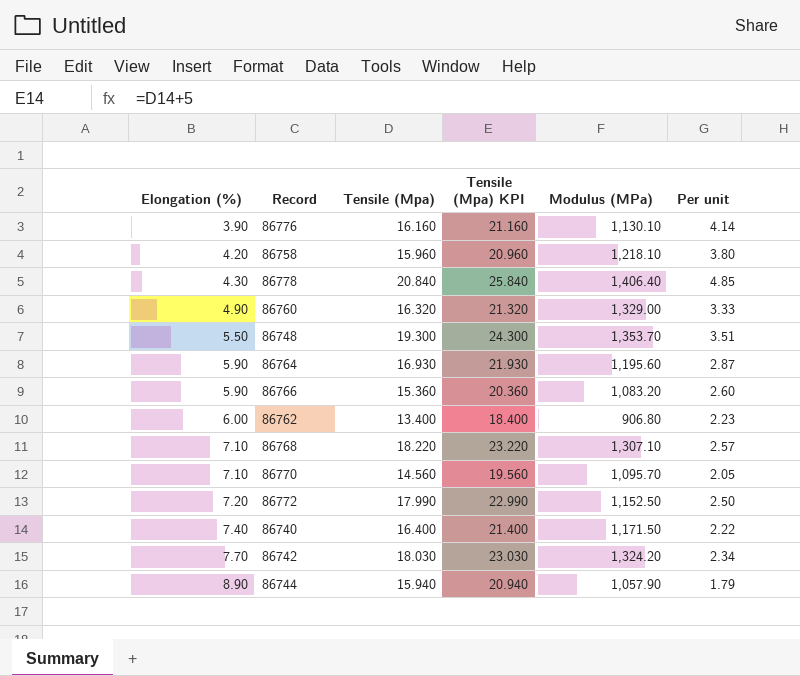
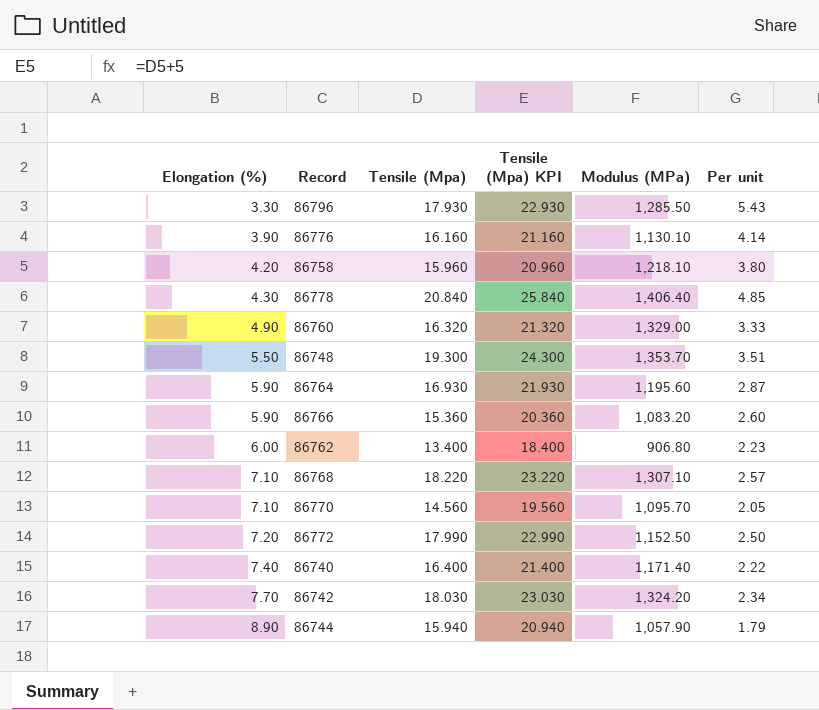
row 86796: none -> 3.30 | 17.930 | 22.930 | 1,285.50 | 5.43
86740 | Modulus (MPa): 1,171.50 -> 1,171.40

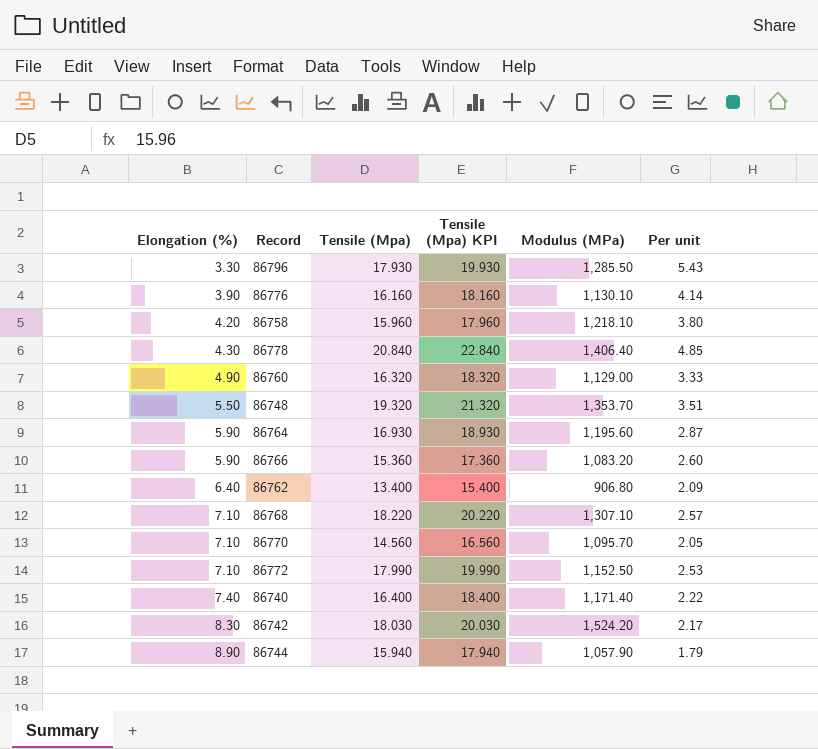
column Tensile (Mpa) KPI | formula: [Tensile (Mpa)] + 5 -> [Tensile (Mpa)] + 2
86760 | Modulus (MPa): 1,329.00 -> 1,129.00
86748 | Tensile (Mpa): 19.300 -> 19.320
86762 | Elongation (%): 6.00 -> 6.40
86762 | Per unit: 2.23 -> 2.09
86772 | Elongation (%): 7.20 -> 7.10
86772 | Per unit: 2.50 -> 2.53
86742 | Elongation (%): 7.70 -> 8.30
86742 | Modulus (MPa): 1,324.20 -> 1,524.20
86742 | Per unit: 2.34 -> 2.17

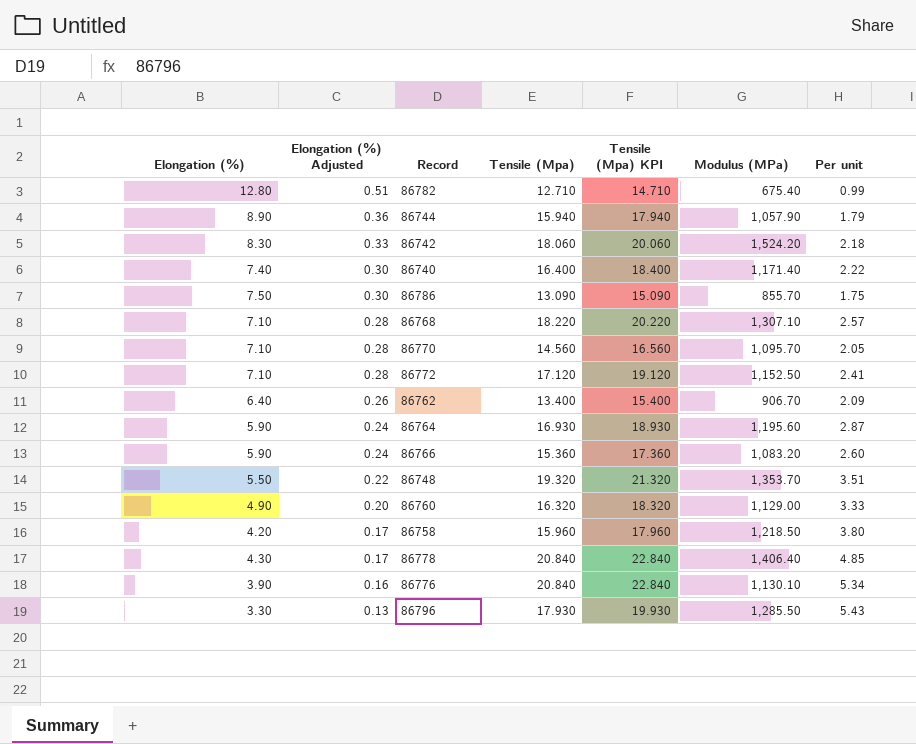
row order: Elongation (%) ascending -> Elongation (%) Adjusted descending
column Elongation (%) Adjusted | formula: none -> [Elongation (%)] * 0.04
row 86782: none -> 12.80 | 0.51 | 12.710 | 14.710 | 675.40 | 0.99
86742 | Tensile (Mpa): 18.030 -> 18.060
86742 | Tensile (Mpa) KPI: 20.030 -> 20.060
86742 | Per unit: 2.17 -> 2.18
row 86786: none -> 7.50 | 0.30 | 13.090 | 15.090 | 855.70 | 1.75
86772 | Tensile (Mpa): 17.990 -> 17.120
86772 | Tensile (Mpa) KPI: 19.990 -> 19.120
86772 | Per unit: 2.53 -> 2.41
86762 | Modulus (MPa): 906.80 -> 906.70
86758 | Modulus (MPa): 1,218.10 -> 1,218.50
86776 | Tensile (Mpa): 16.160 -> 20.840
86776 | Tensile (Mpa) KPI: 18.160 -> 22.840
86776 | Per unit: 4.14 -> 5.34

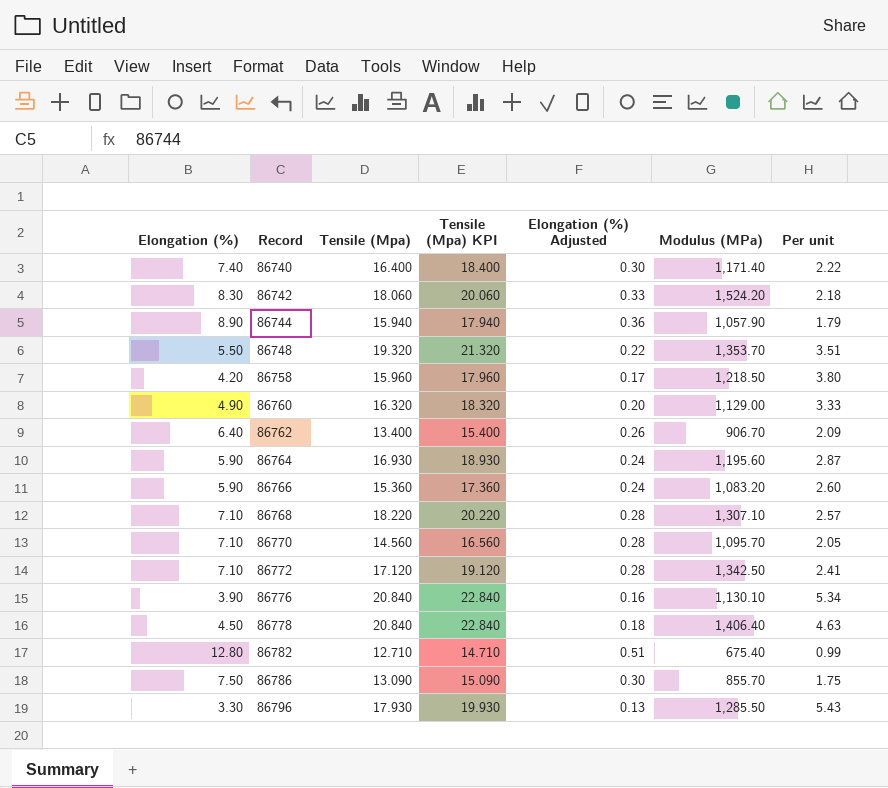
row order: Elongation (%) Adjusted descending -> Record ascending
column Elongation (%) Adjusted | position: 2 -> 5
86772 | Modulus (MPa): 1,152.50 -> 1,342.50
86778 | Elongation (%): 4.30 -> 4.50
86778 | Elongation (%) Adjusted: 0.17 -> 0.18
86778 | Per unit: 4.85 -> 4.63

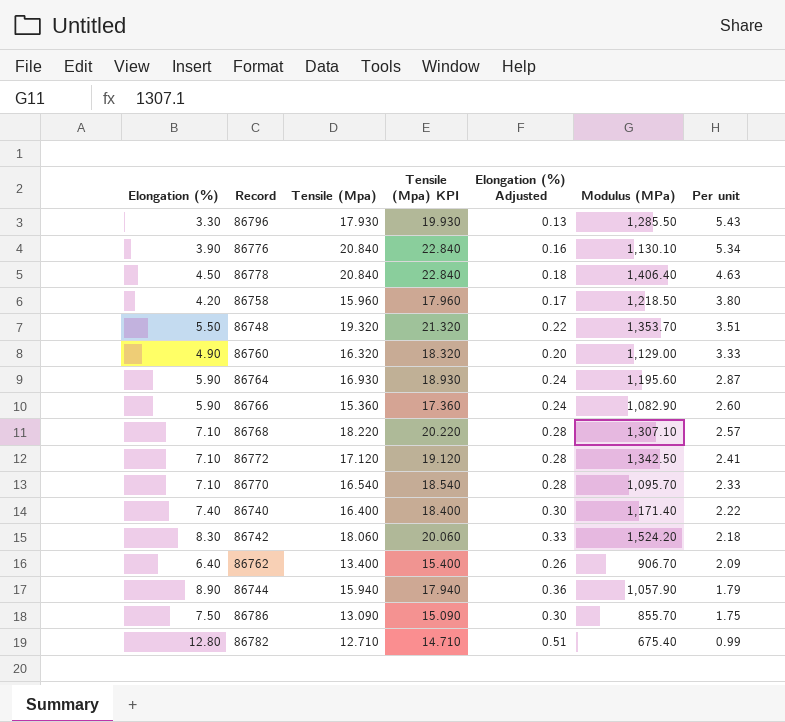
row order: Record ascending -> Per unit descending
86766 | Modulus (MPa): 1,083.20 -> 1,082.90
86770 | Tensile (Mpa): 14.560 -> 16.540
86770 | Tensile (Mpa) KPI: 16.560 -> 18.540
86770 | Per unit: 2.05 -> 2.33

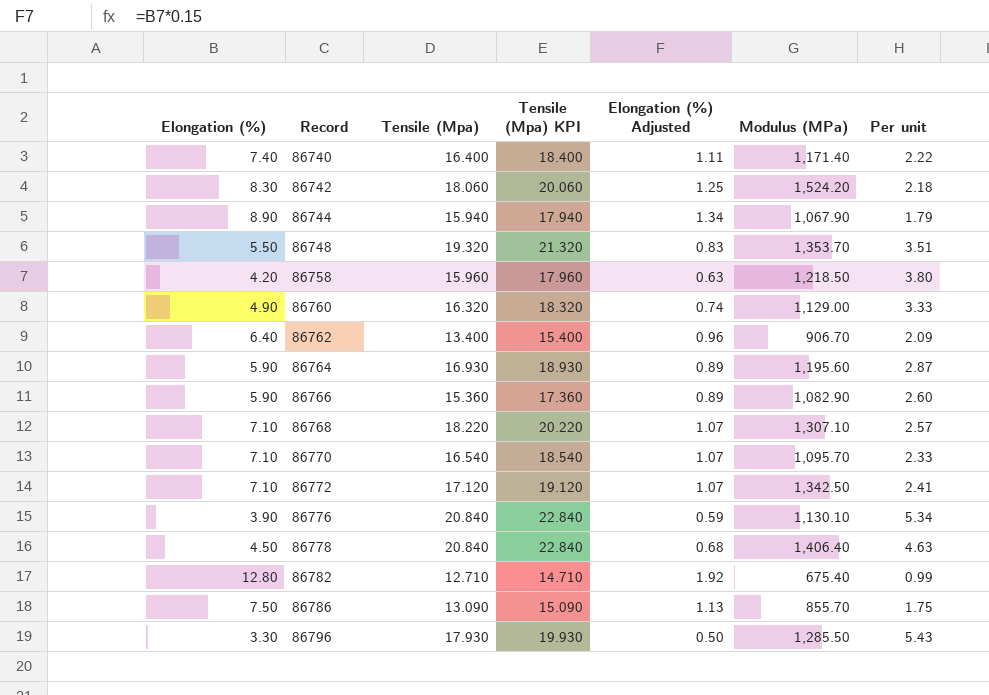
row order: Per unit descending -> Record ascending
column Elongation (%) Adjusted | formula: [Elongation (%)] * 0.04 -> [Elongation (%)] * 0.15
86744 | Modulus (MPa): 1,057.90 -> 1,067.90

